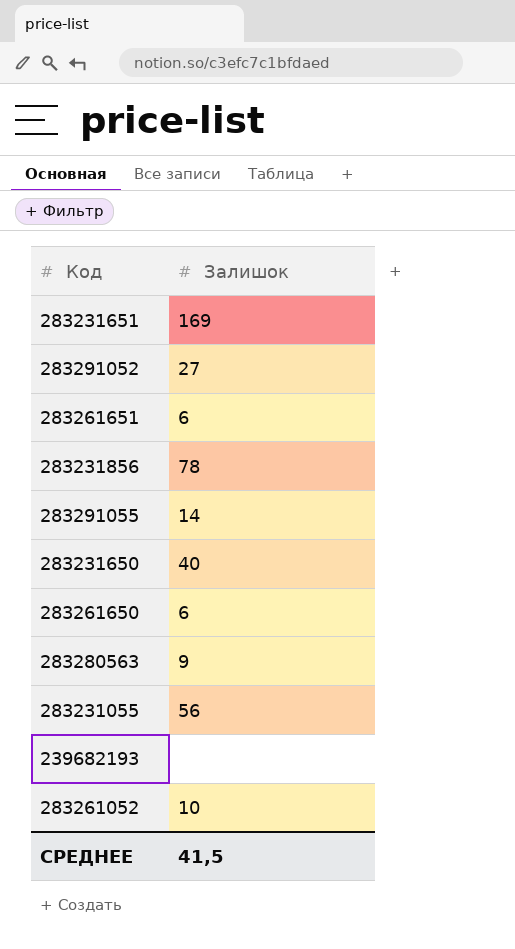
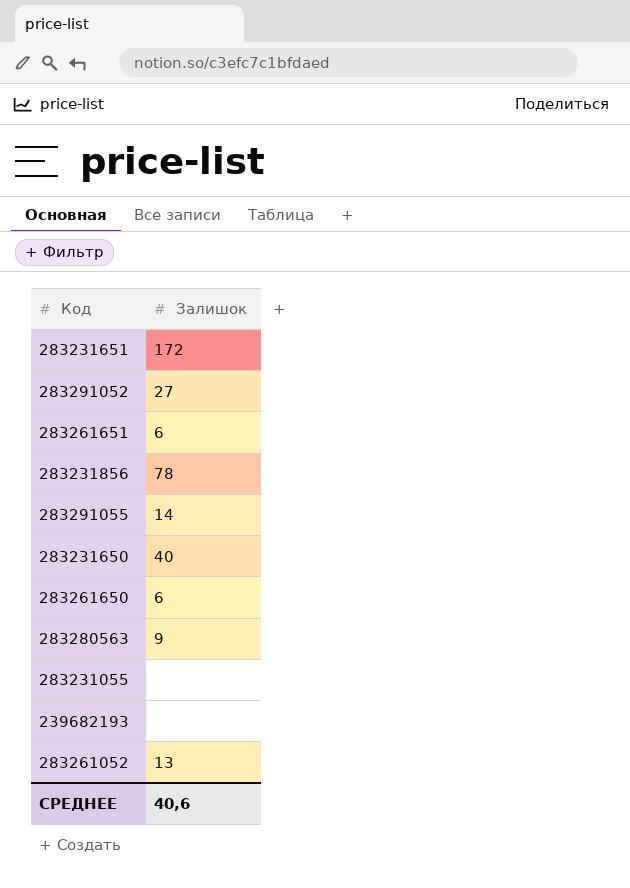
283231651 | Залишок: 169 -> 172
283231055 | Залишок: 56 -> none
283261052 | Залишок: 10 -> 13
СРЕДНЕЕ | Залишок: 41,5 -> 40,6

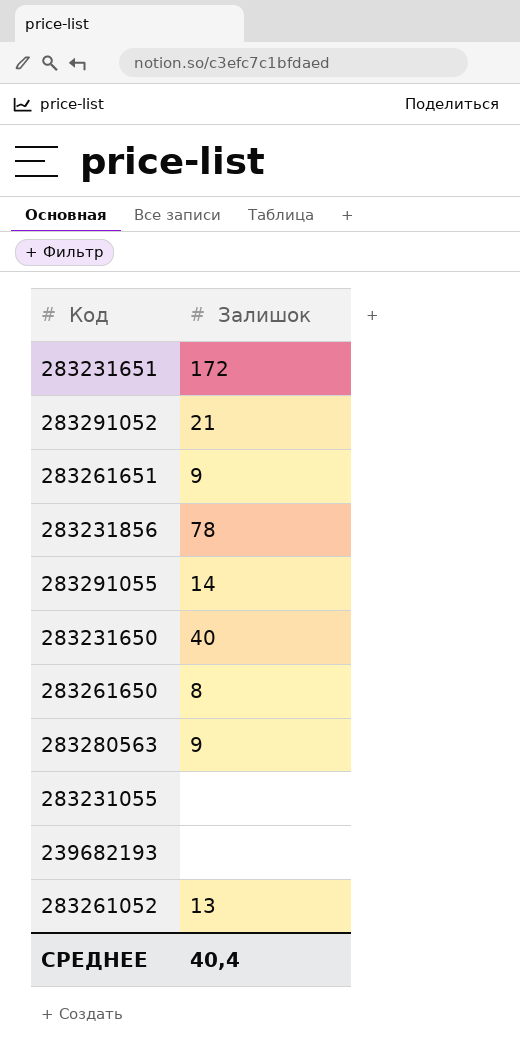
283291052 | Залишок: 27 -> 21
283261651 | Залишок: 6 -> 9
283261650 | Залишок: 6 -> 8
СРЕДНЕЕ | Залишок: 40,6 -> 40,4

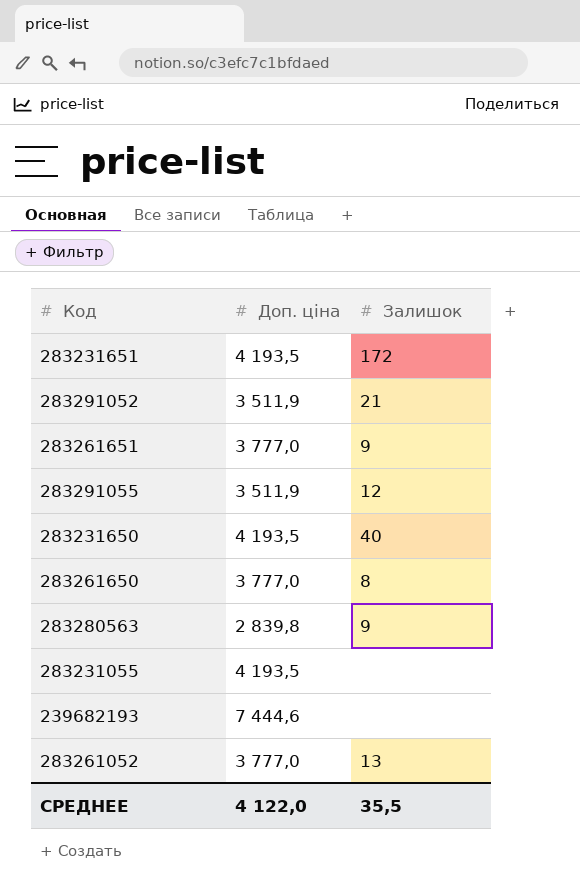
column Доп. ціна | position: none -> 2
row 283231856: 78 -> none
283291055 | Залишок: 14 -> 12
СРЕДНЕЕ | Залишок: 40,4 -> 35,5

